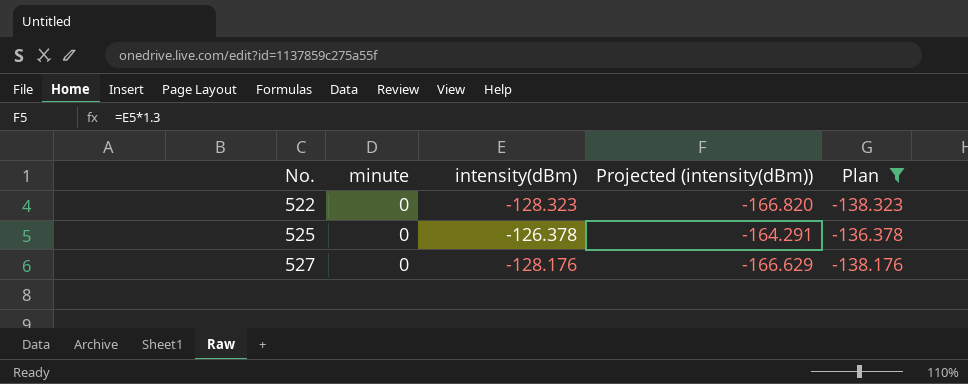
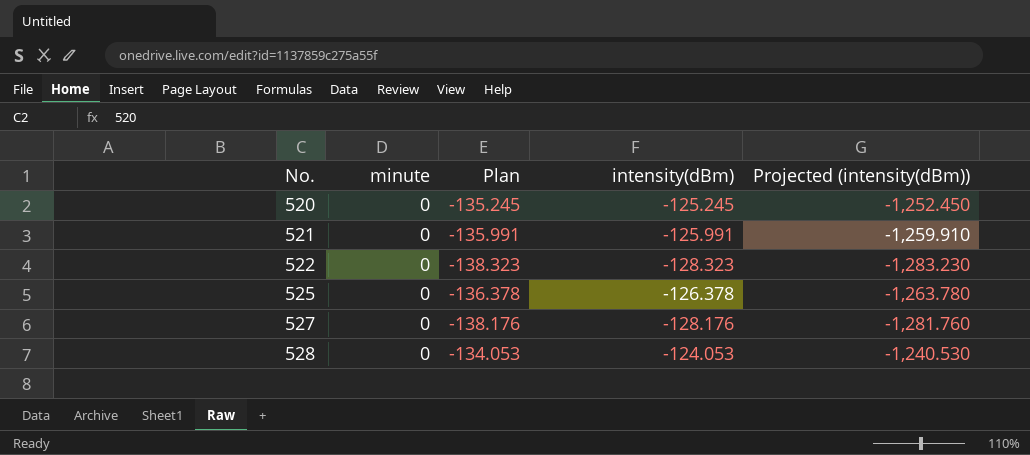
filter: Plan <= -136.378 -> none
column Plan | position: 5 -> 3
column Projected (intensity(dBm)) | formula: [intensity(dBm)] * 1.3 -> [intensity(dBm)] * 10

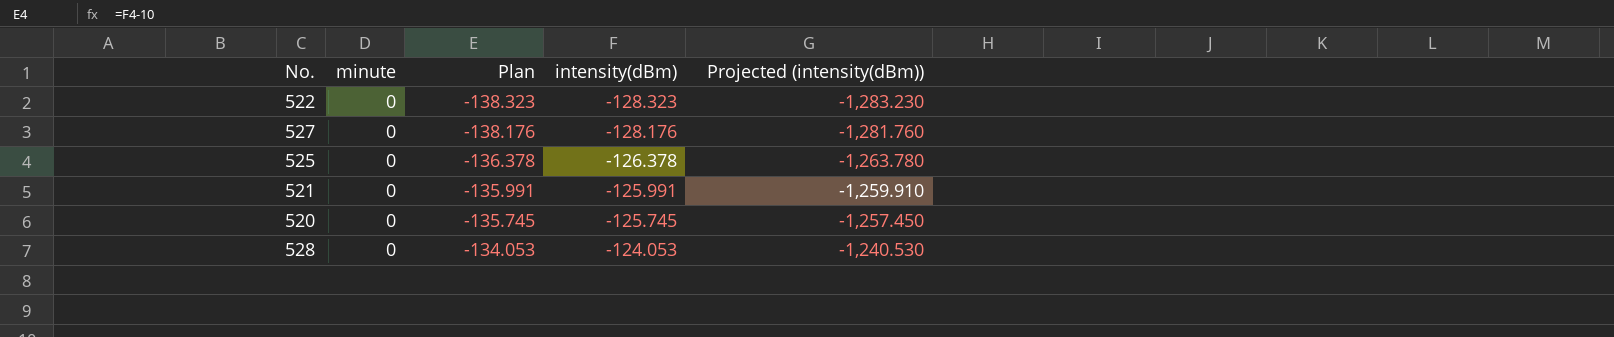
row order: No. ascending -> Plan ascending
520 | Plan: -135.245 -> -135.745
520 | intensity(dBm): -125.245 -> -125.745
520 | Projected (intensity(dBm)): -1,252.450 -> -1,257.450

